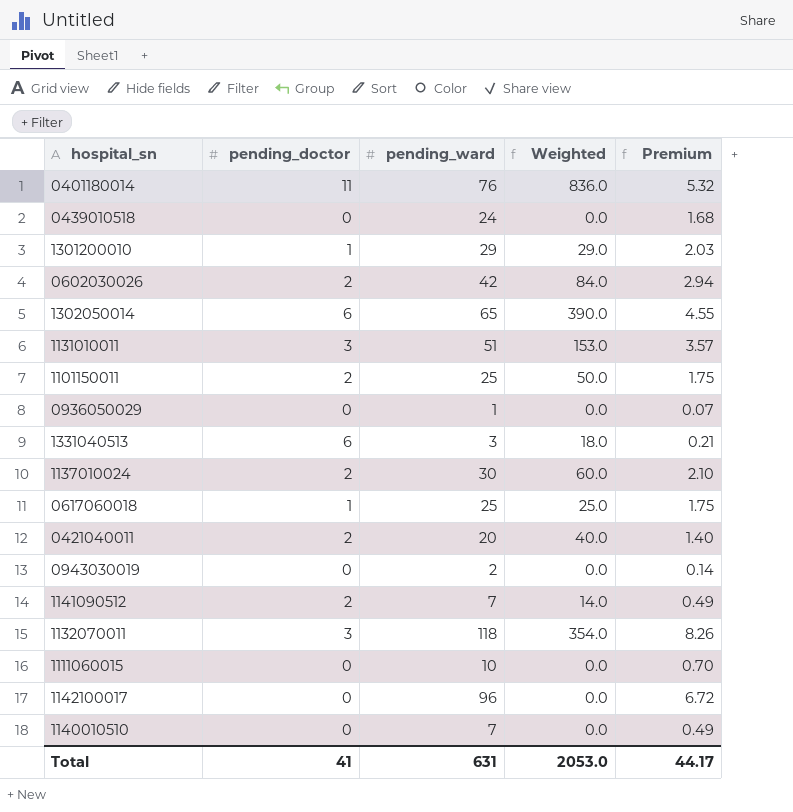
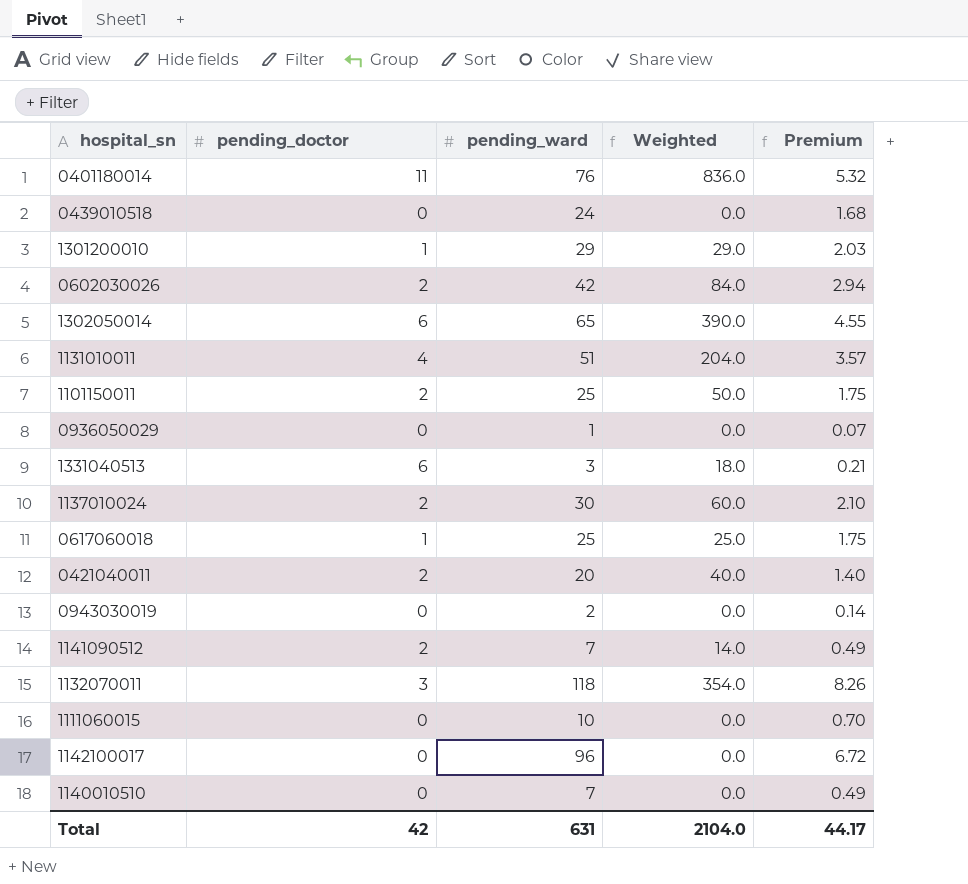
1131010011 | pending_doctor: 3 -> 4
1131010011 | Weighted: 153.0 -> 204.0
Total | pending_doctor: 41 -> 42
Total | Weighted: 2053.0 -> 2104.0

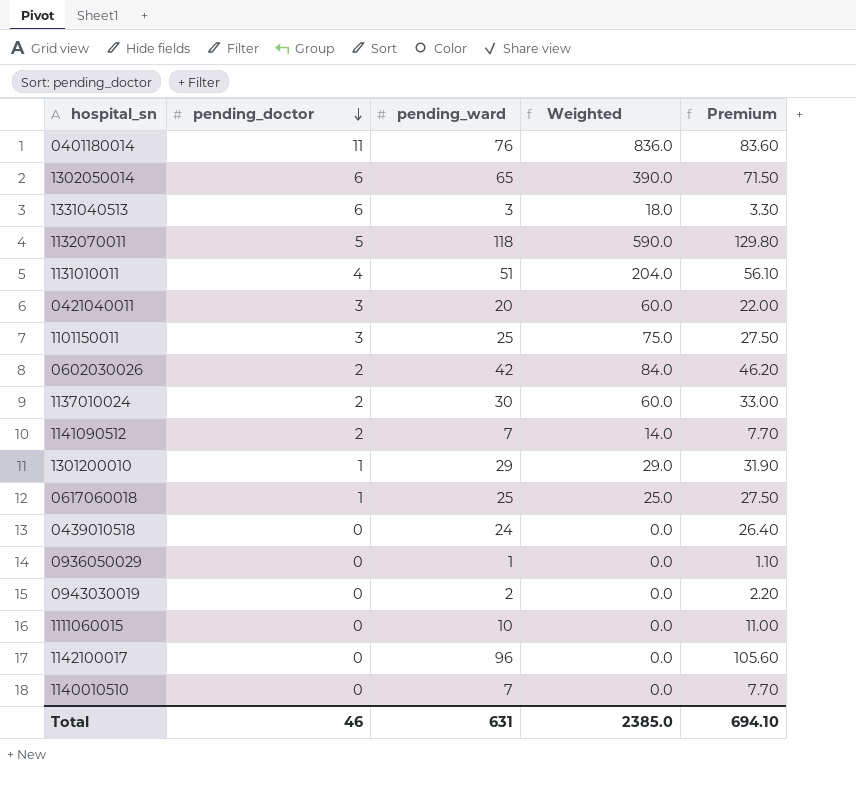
row order: none -> pending_doctor descending
column Premium | formula: [pending_ward] * 0.07 -> [pending_ward] * 1.1
1132070011 | pending_doctor: 3 -> 5
1132070011 | Weighted: 354.0 -> 590.0
0421040011 | pending_doctor: 2 -> 3
0421040011 | Weighted: 40.0 -> 60.0
1101150011 | pending_doctor: 2 -> 3
1101150011 | Weighted: 50.0 -> 75.0
Total | pending_doctor: 42 -> 46
Total | Weighted: 2104.0 -> 2385.0
Total | Premium: 44.17 -> 694.10

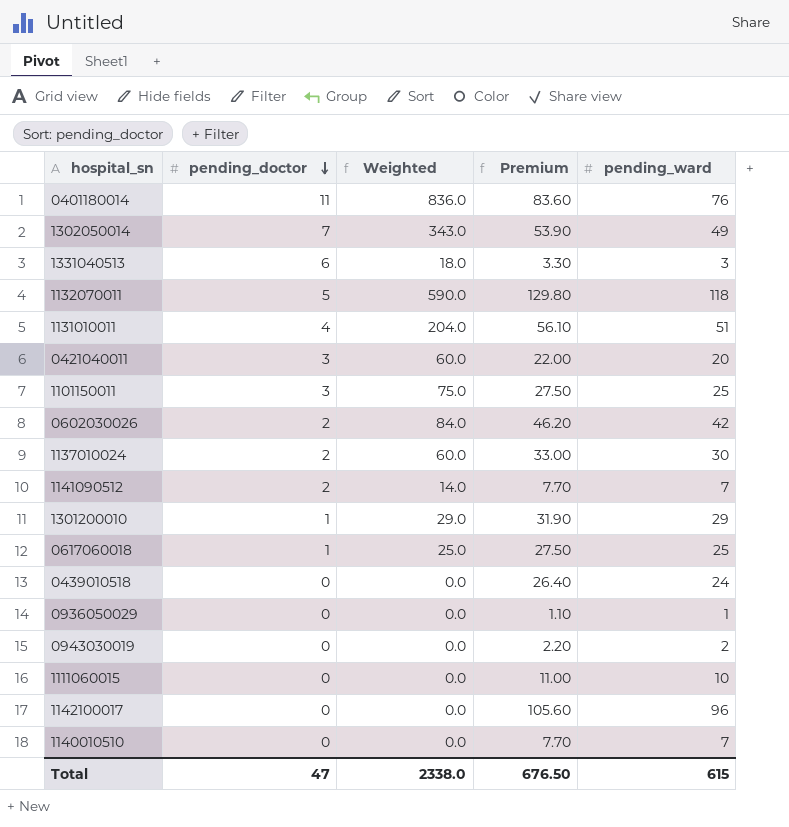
column pending_ward | position: 3 -> 5
1302050014 | pending_doctor: 6 -> 7
1302050014 | Weighted: 390.0 -> 343.0
1302050014 | Premium: 71.50 -> 53.90
1302050014 | pending_ward: 65 -> 49
Total | pending_doctor: 46 -> 47
Total | Weighted: 2385.0 -> 2338.0
Total | Premium: 694.10 -> 676.50
Total | pending_ward: 631 -> 615

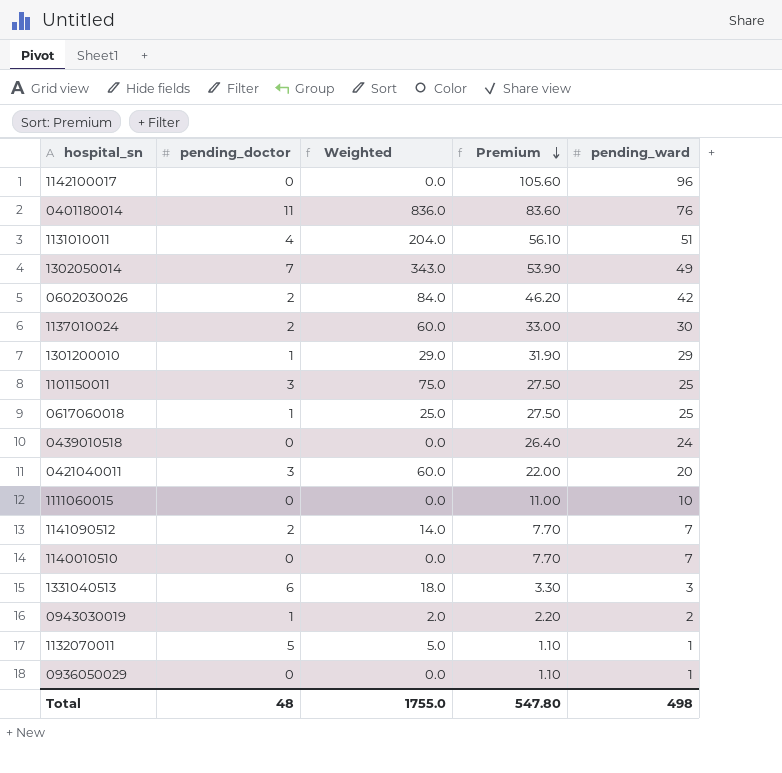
row order: pending_doctor descending -> Premium descending
0943030019 | pending_doctor: 0 -> 1
0943030019 | Weighted: 0.0 -> 2.0
1132070011 | Weighted: 590.0 -> 5.0
1132070011 | Premium: 129.80 -> 1.10
1132070011 | pending_ward: 118 -> 1
Total | pending_doctor: 47 -> 48
Total | Weighted: 2338.0 -> 1755.0
Total | Premium: 676.50 -> 547.80
Total | pending_ward: 615 -> 498

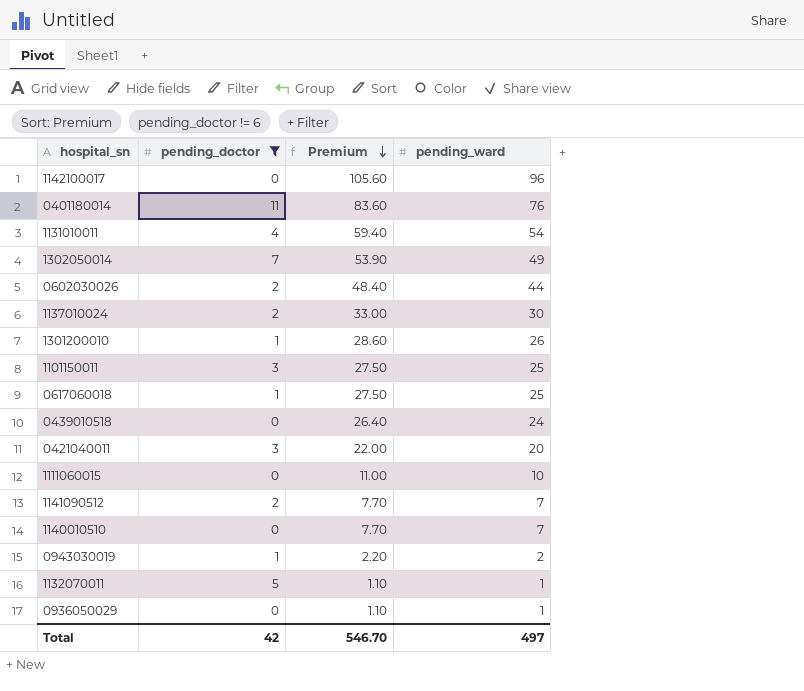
filter: none -> pending_doctor != 6
column Weighted | formula: [pending_doctor] * [pending_ward] -> none
1131010011 | Premium: 56.10 -> 59.40
1131010011 | pending_ward: 51 -> 54
0602030026 | Premium: 46.20 -> 48.40
0602030026 | pending_ward: 42 -> 44
1301200010 | Premium: 31.90 -> 28.60
1301200010 | pending_ward: 29 -> 26
Total | pending_doctor: 48 -> 42
Total | Premium: 547.80 -> 546.70
Total | pending_ward: 498 -> 497

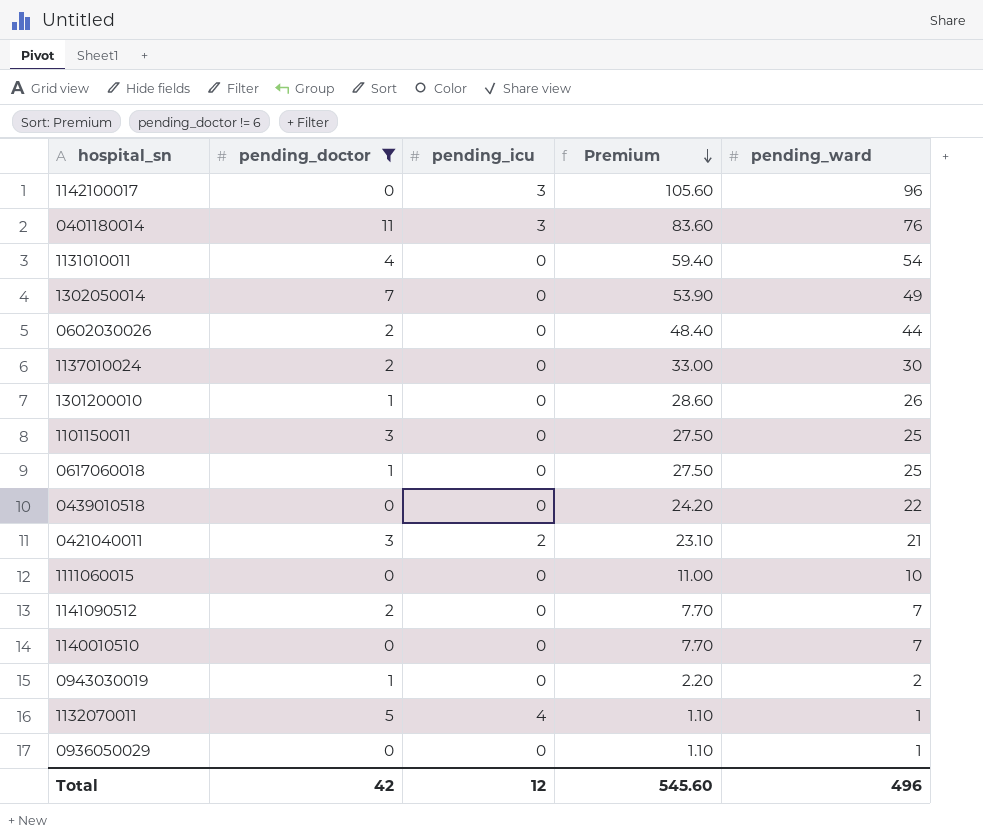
column pending_icu | position: none -> 3
0439010518 | Premium: 26.40 -> 24.20
0439010518 | pending_ward: 24 -> 22
0421040011 | Premium: 22.00 -> 23.10
0421040011 | pending_ward: 20 -> 21
Total | Premium: 546.70 -> 545.60
Total | pending_ward: 497 -> 496

